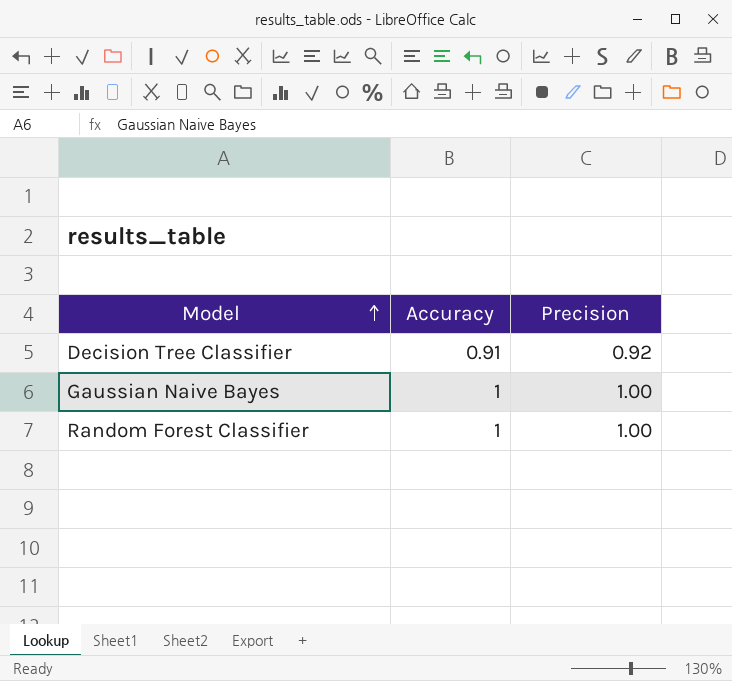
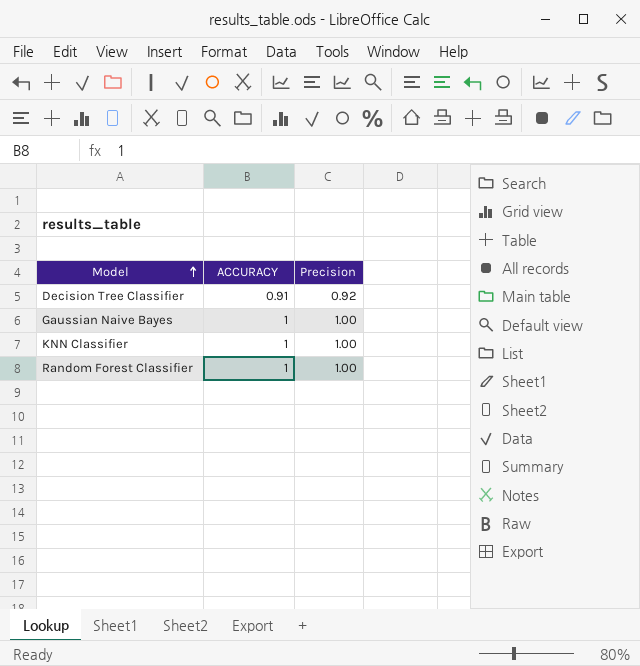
column name: Accuracy -> ACCURACY
row KNN Classifier: none -> 1 | 1.00

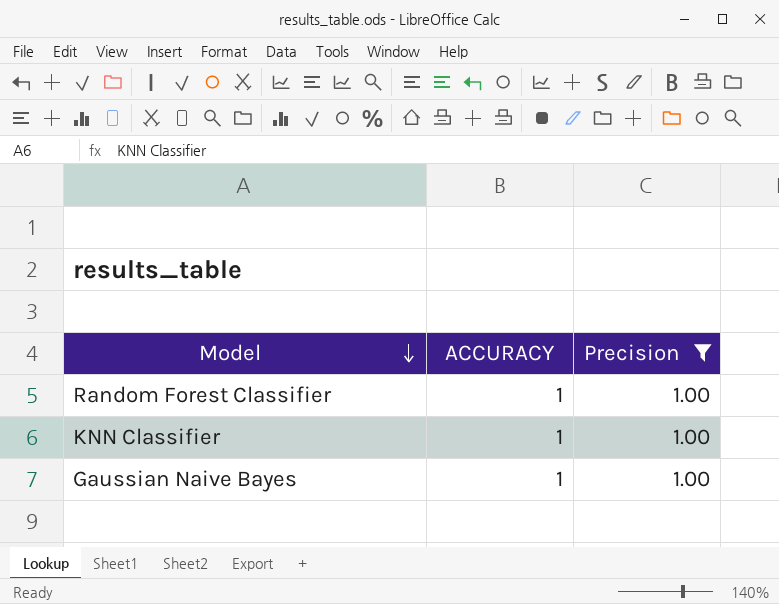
filter: none -> Precision = 1.00
row order: Model ascending -> Model descending

